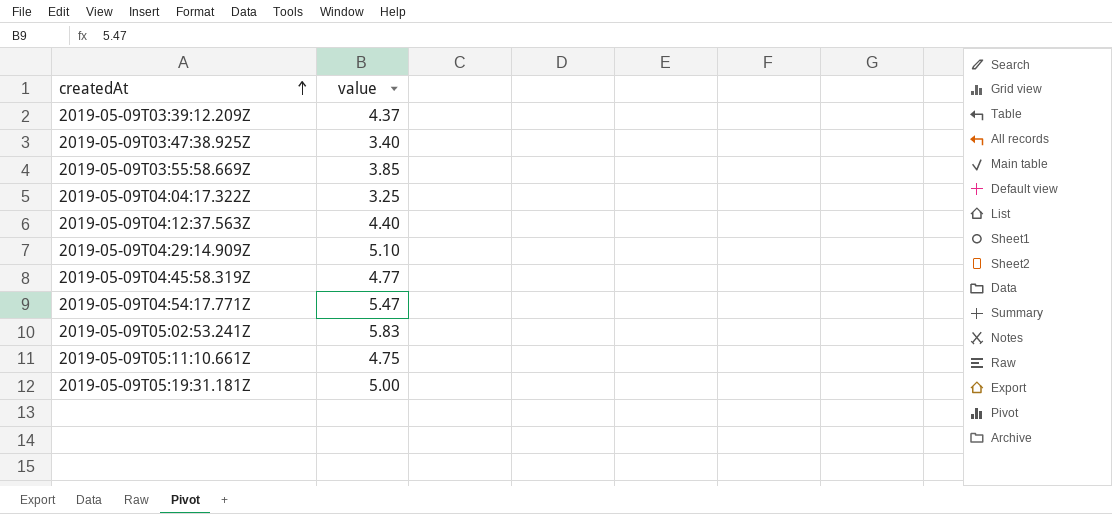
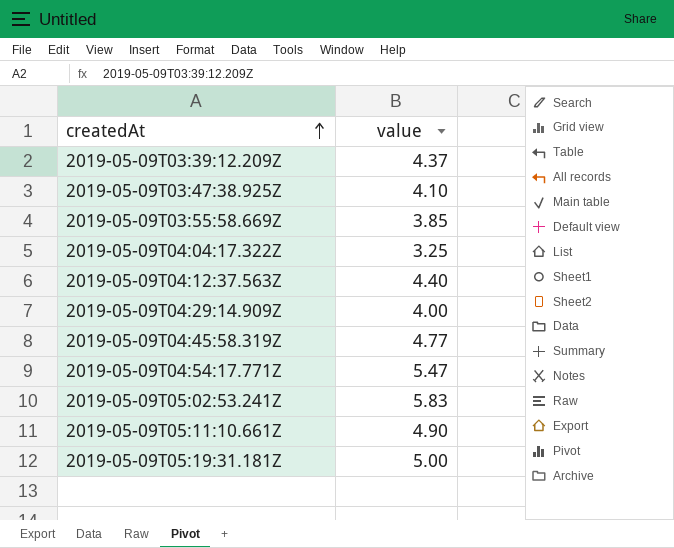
2019-05-09T03:47:38.925Z | value: 3.40 -> 4.10
2019-05-09T04:29:14.909Z | value: 5.10 -> 4.00
2019-05-09T05:11:10.661Z | value: 4.75 -> 4.90

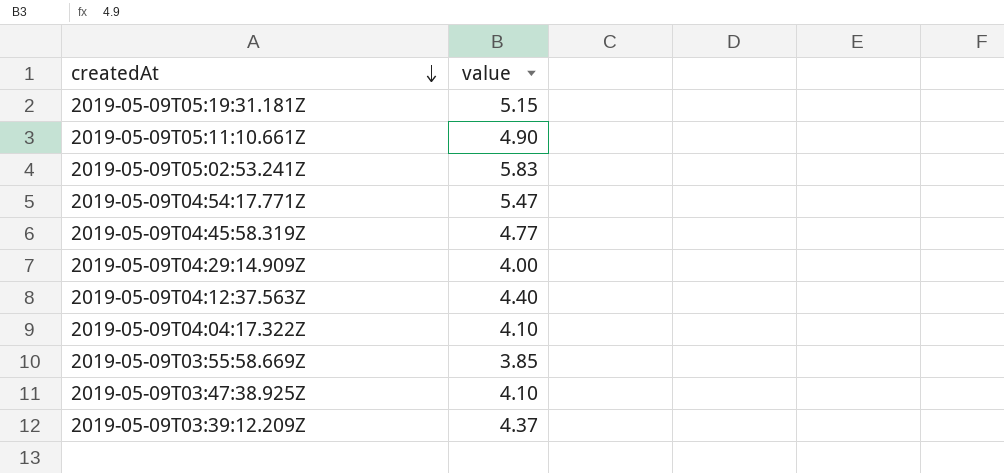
row order: createdAt ascending -> createdAt descending
2019-05-09T05:19:31.181Z | value: 5.00 -> 5.15
2019-05-09T04:04:17.322Z | value: 3.25 -> 4.10

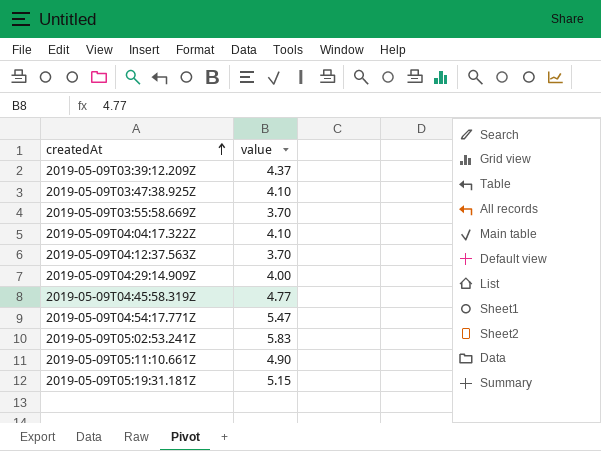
row order: createdAt descending -> createdAt ascending
2019-05-09T03:55:58.669Z | value: 3.85 -> 3.70
2019-05-09T04:12:37.563Z | value: 4.40 -> 3.70

